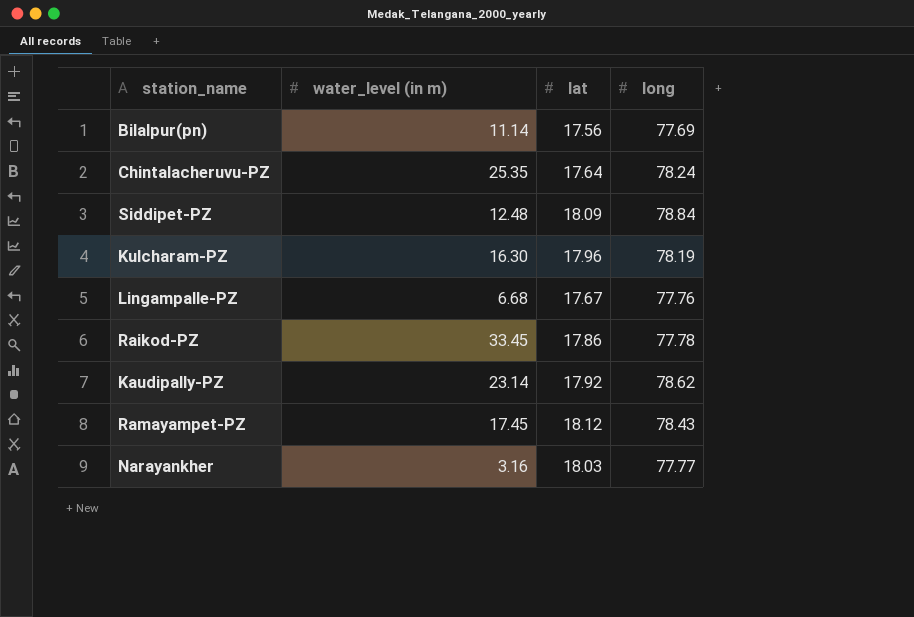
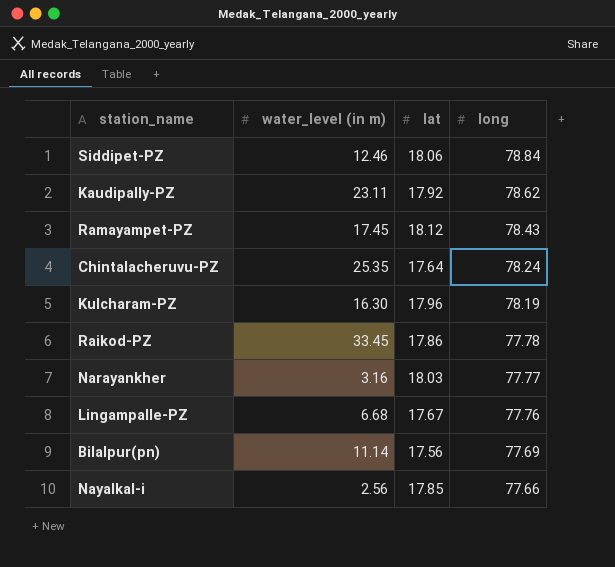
row order: none -> long descending
Siddipet-PZ | water_level (in m): 12.48 -> 12.46
Siddipet-PZ | lat: 18.09 -> 18.06
Kaudipally-PZ | water_level (in m): 23.14 -> 23.11
row Nayalkal-i: none -> 2.56 | 17.85 | 77.66

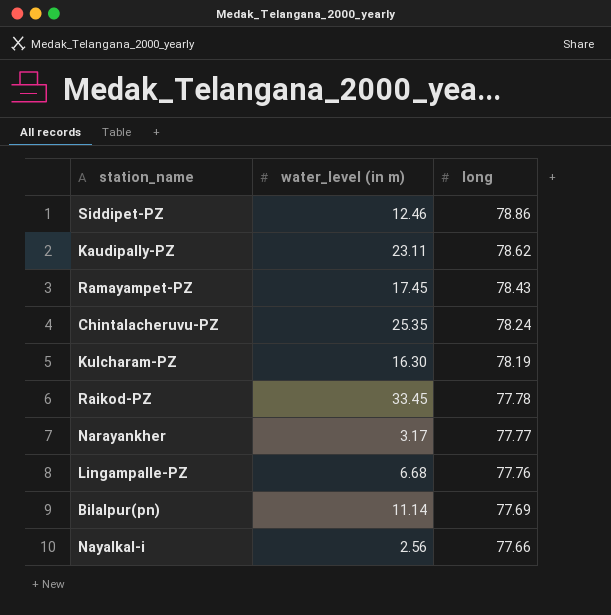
column lat | position: 3 -> none
Siddipet-PZ | long: 78.84 -> 78.86
Narayankher | water_level (in m): 3.16 -> 3.17

